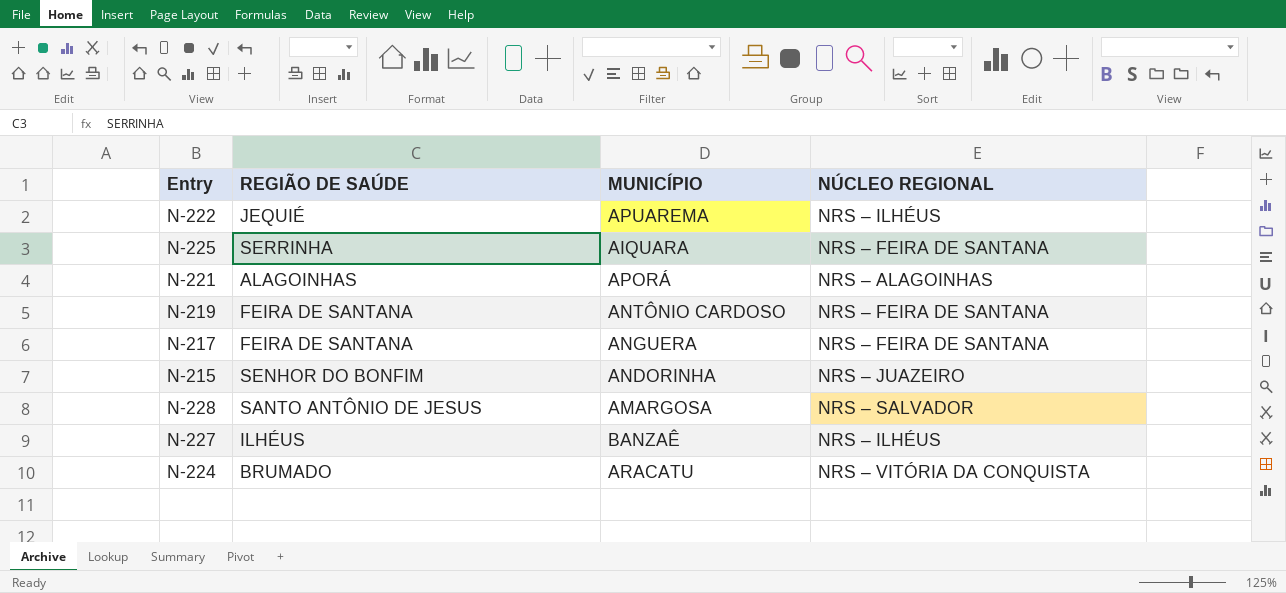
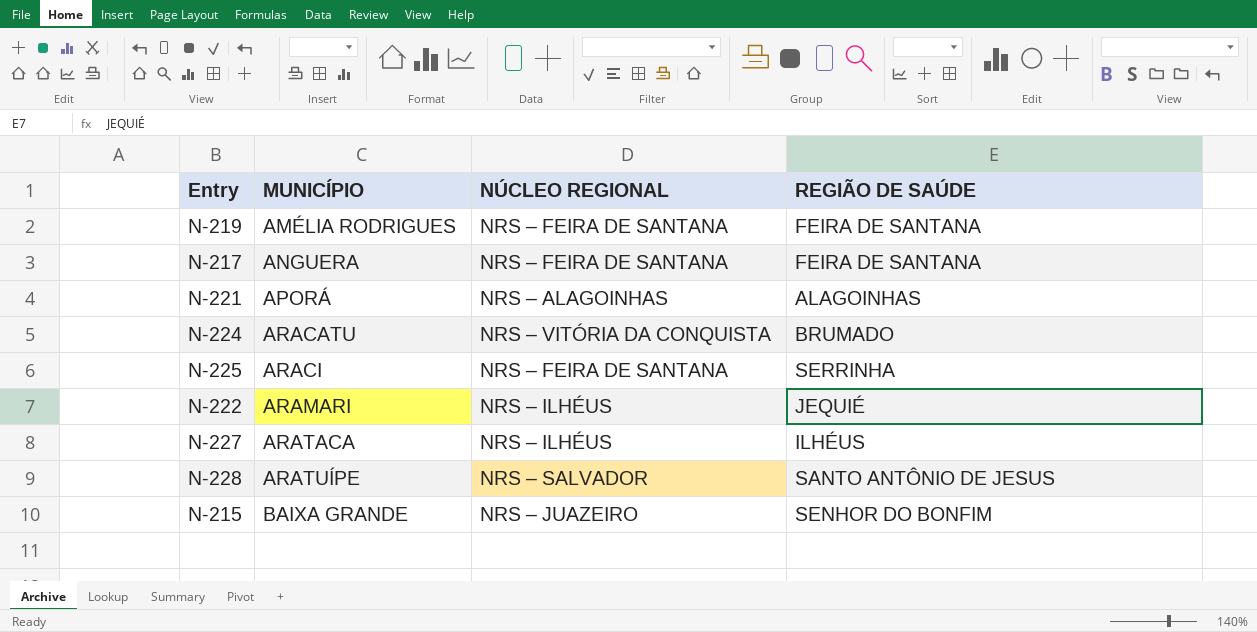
row order: none -> MUNICÍPIO ascending
column REGIÃO DE SAÚDE | position: 2 -> 4
N-219 | MUNICÍPIO: ANTÔNIO CARDOSO -> AMÉLIA RODRIGUES
N-225 | MUNICÍPIO: AIQUARA -> ARACI
N-222 | MUNICÍPIO: APUAREMA -> ARAMARI
N-227 | MUNICÍPIO: BANZAÊ -> ARATACA
N-228 | MUNICÍPIO: AMARGOSA -> ARATUÍPE
N-215 | MUNICÍPIO: ANDORINHA -> BAIXA GRANDE

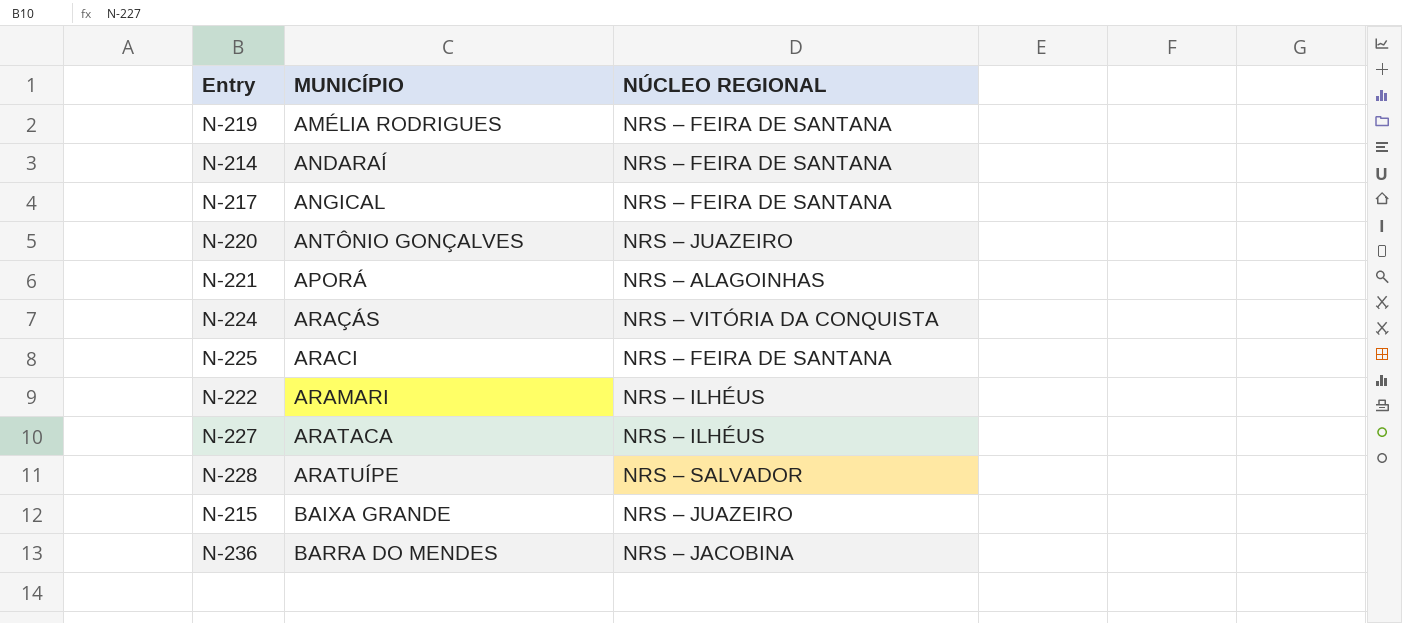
column REGIÃO DE SAÚDE | position: 4 -> none
row N-214: none -> ANDARAÍ | NRS – FEIRA DE SANTANA
N-217 | MUNICÍPIO: ANGUERA -> ANGICAL
row N-220: none -> ANTÔNIO GONÇALVES | NRS – JUAZEIRO
N-224 | MUNICÍPIO: ARACATU -> ARAÇÁS
row N-236: none -> BARRA DO MENDES | NRS – JACOBINA

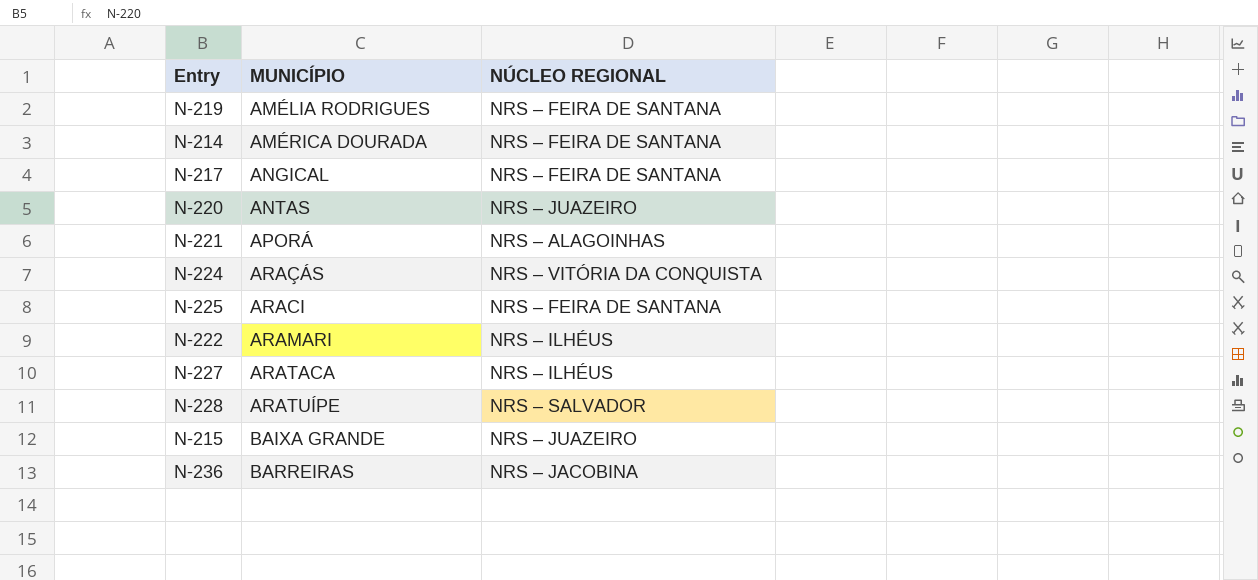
N-214 | MUNICÍPIO: ANDARAÍ -> AMÉRICA DOURADA
N-220 | MUNICÍPIO: ANTÔNIO GONÇALVES -> ANTAS
N-236 | MUNICÍPIO: BARRA DO MENDES -> BARREIRAS

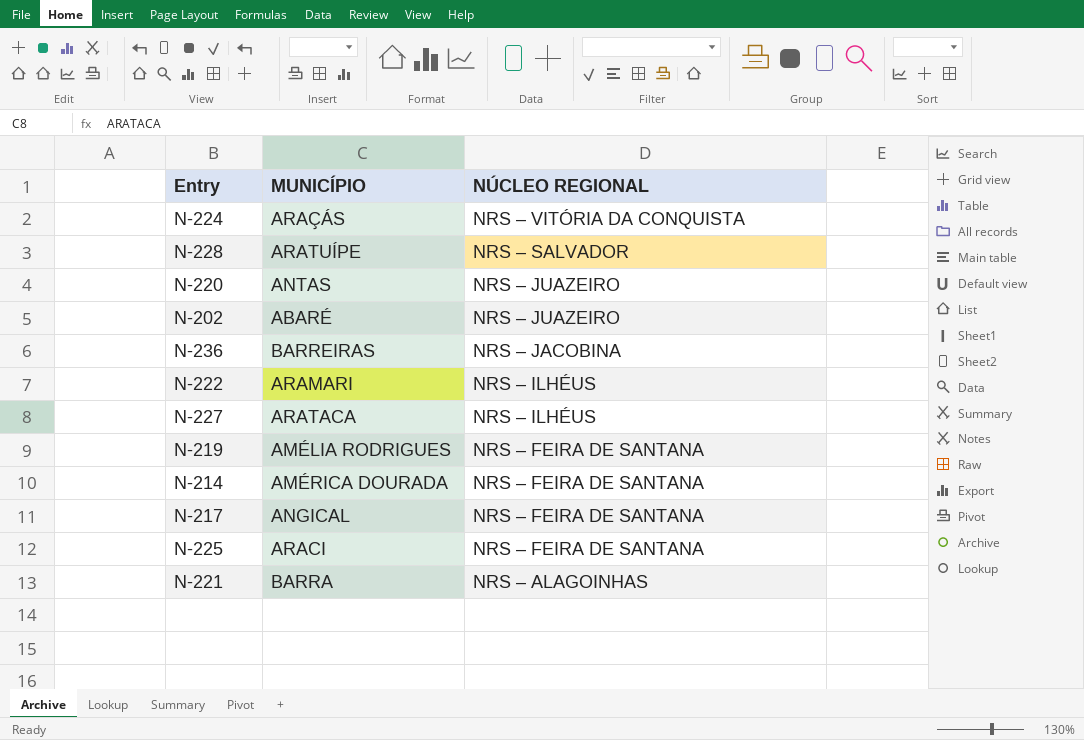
row order: MUNICÍPIO ascending -> NÚCLEO REGIONAL descending
row N-215: BAIXA GRANDE | NRS – JUAZEIRO -> none
row N-202: none -> ABARÉ | NRS – JUAZEIRO
N-221 | MUNICÍPIO: APORÁ -> BARRA

